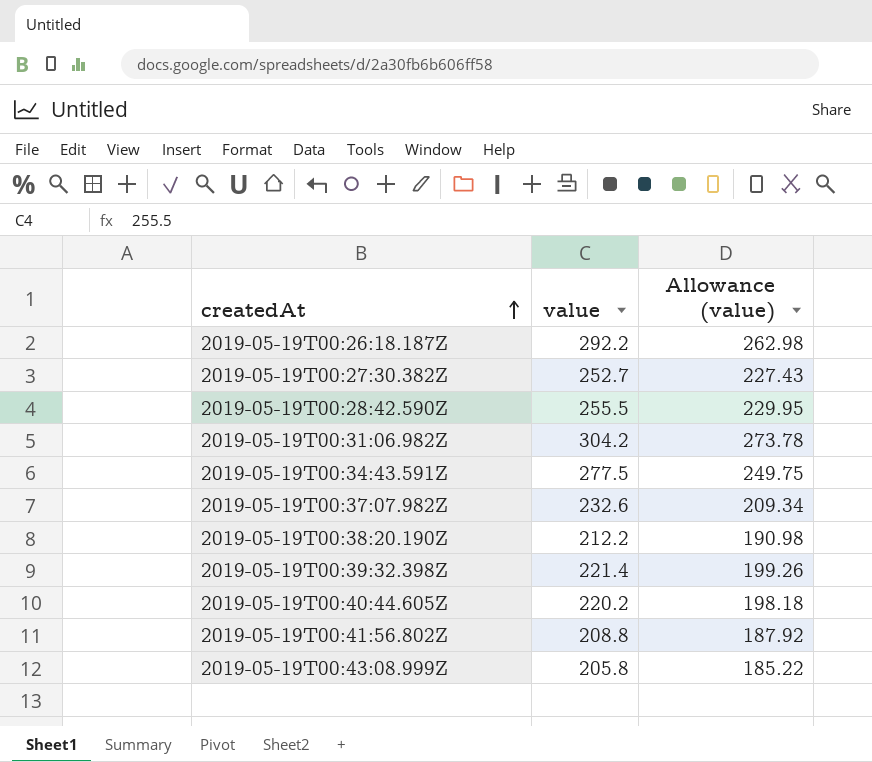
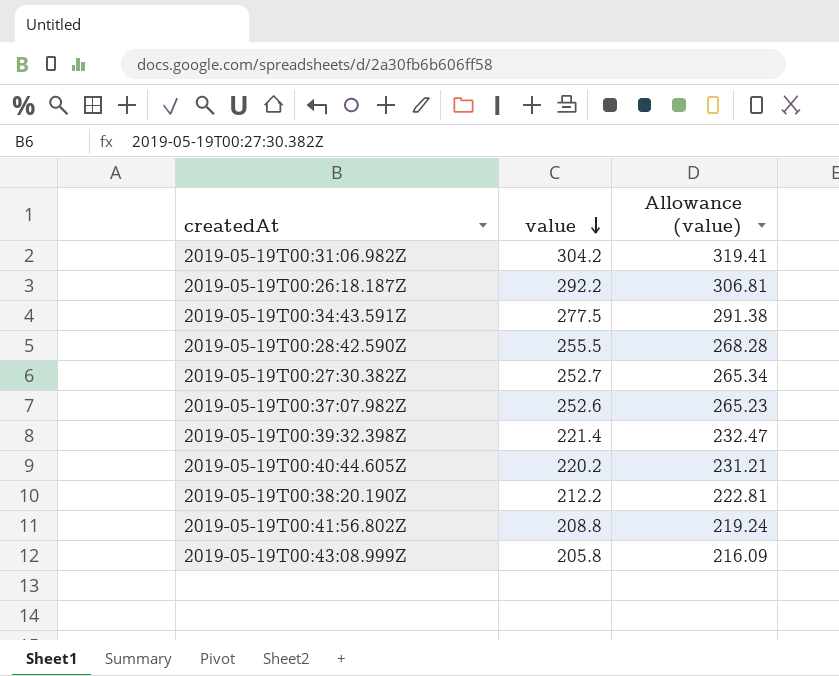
row order: createdAt ascending -> value descending
column Allowance (value) | formula: [value] * 0.9 -> [value] * 1.05
2019-05-19T00:37:07.982Z | value: 232.6 -> 252.6

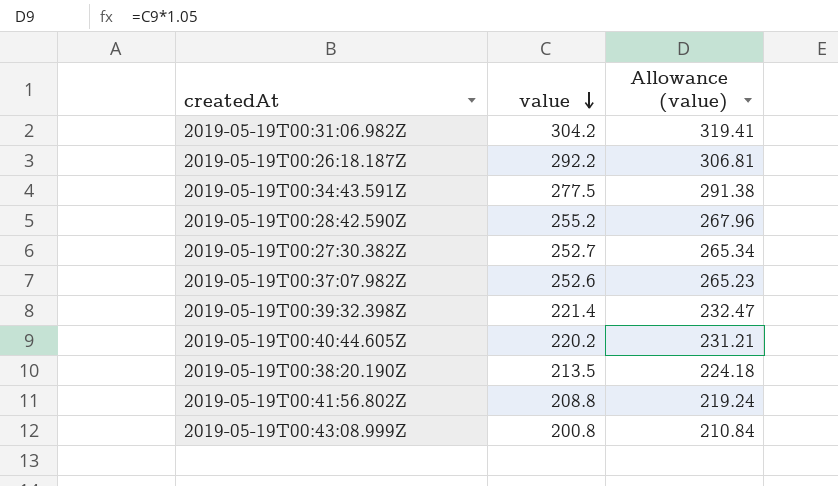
2019-05-19T00:28:42.590Z | value: 255.5 -> 255.2
2019-05-19T00:28:42.590Z | Allowance (value): 268.28 -> 267.96
2019-05-19T00:38:20.190Z | value: 212.2 -> 213.5
2019-05-19T00:38:20.190Z | Allowance (value): 222.81 -> 224.18
2019-05-19T00:43:08.999Z | value: 205.8 -> 200.8
2019-05-19T00:43:08.999Z | Allowance (value): 216.09 -> 210.84

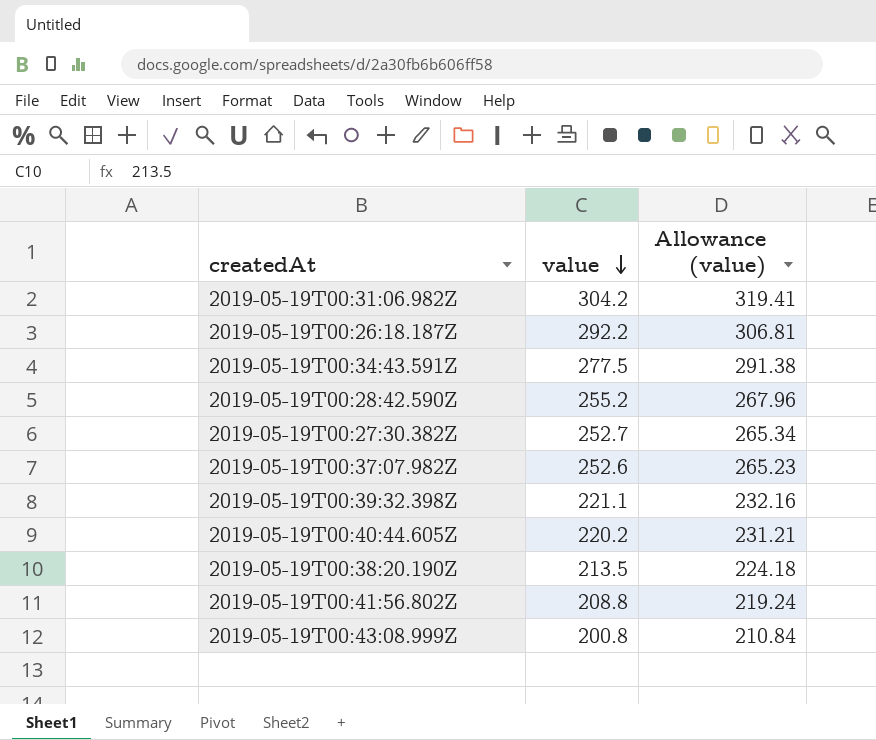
2019-05-19T00:39:32.398Z | value: 221.4 -> 221.1
2019-05-19T00:39:32.398Z | Allowance (value): 232.47 -> 232.16

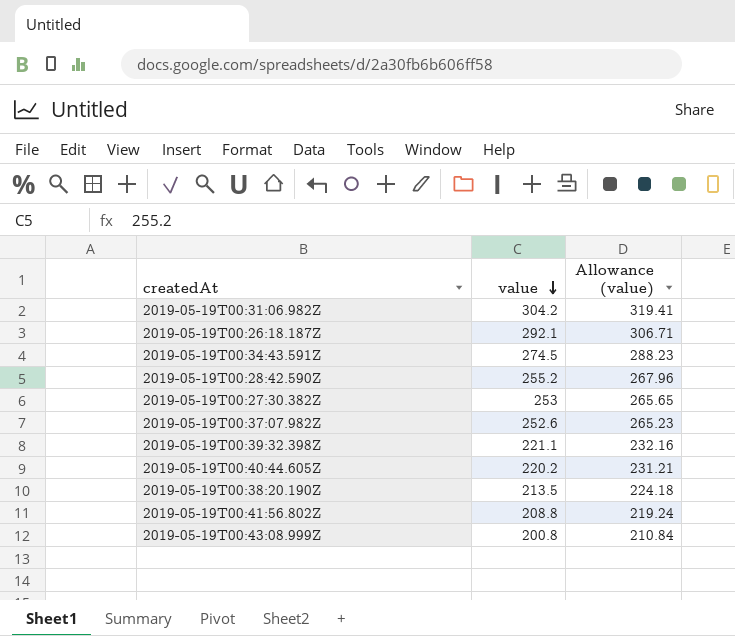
2019-05-19T00:26:18.187Z | value: 292.2 -> 292.1
2019-05-19T00:26:18.187Z | Allowance (value): 306.81 -> 306.71
2019-05-19T00:34:43.591Z | value: 277.5 -> 274.5
2019-05-19T00:34:43.591Z | Allowance (value): 291.38 -> 288.23
2019-05-19T00:27:30.382Z | value: 252.7 -> 253
2019-05-19T00:27:30.382Z | Allowance (value): 265.34 -> 265.65

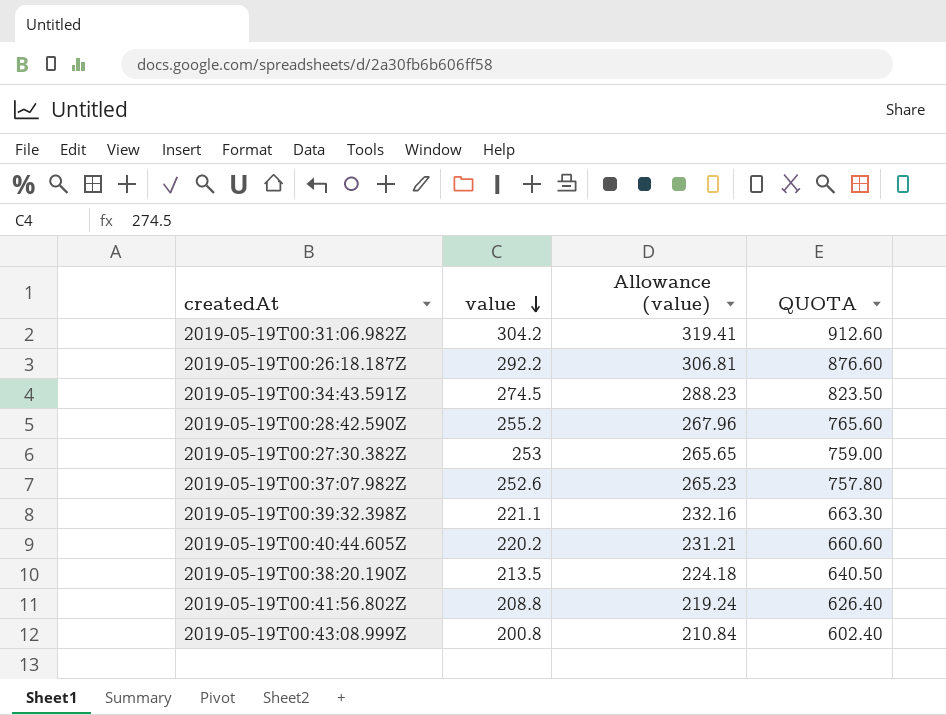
column QUOTA | formula: none -> [value] * 3
2019-05-19T00:26:18.187Z | value: 292.1 -> 292.2
2019-05-19T00:26:18.187Z | Allowance (value): 306.71 -> 306.81

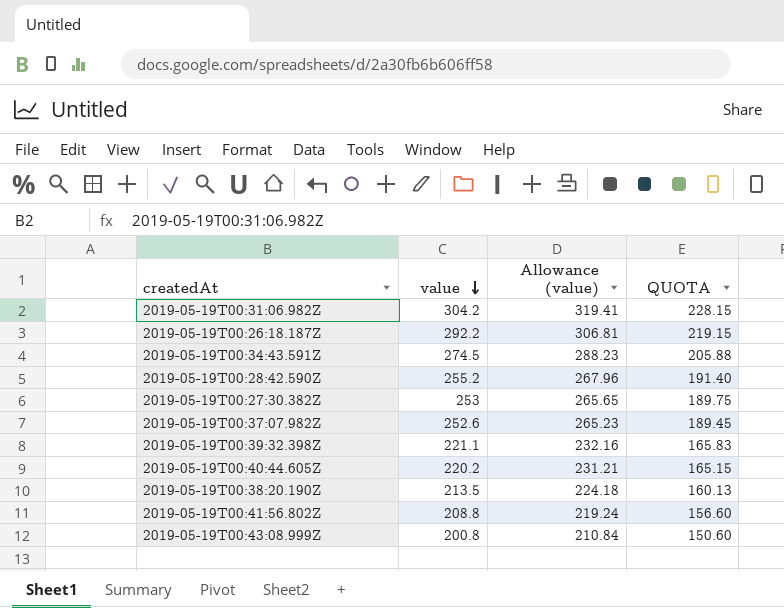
column QUOTA | formula: [value] * 3 -> [value] * 0.75

